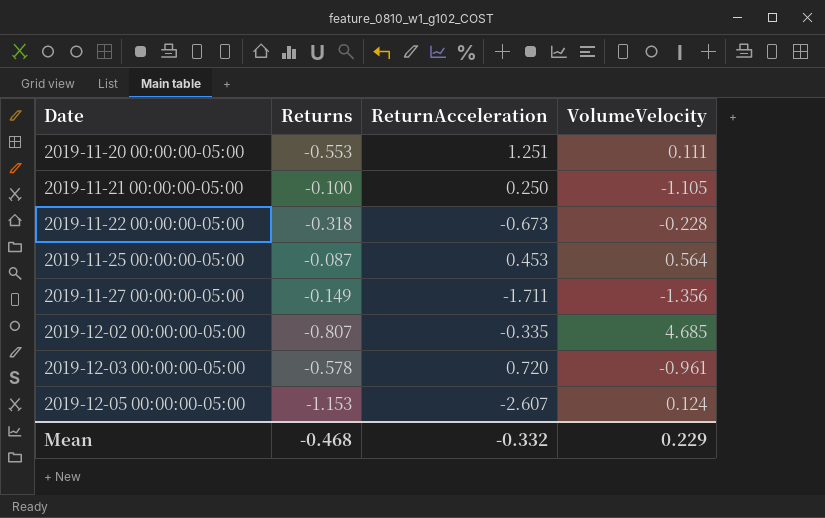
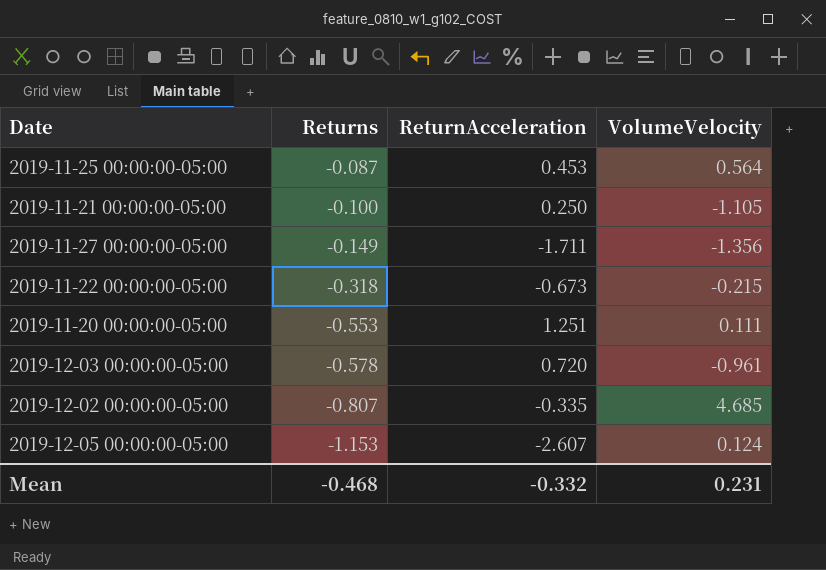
row order: Date ascending -> Returns descending
2019-11-22 00:00:00-05:00 | VolumeVelocity: -0.228 -> -0.215
Mean | VolumeVelocity: 0.229 -> 0.231

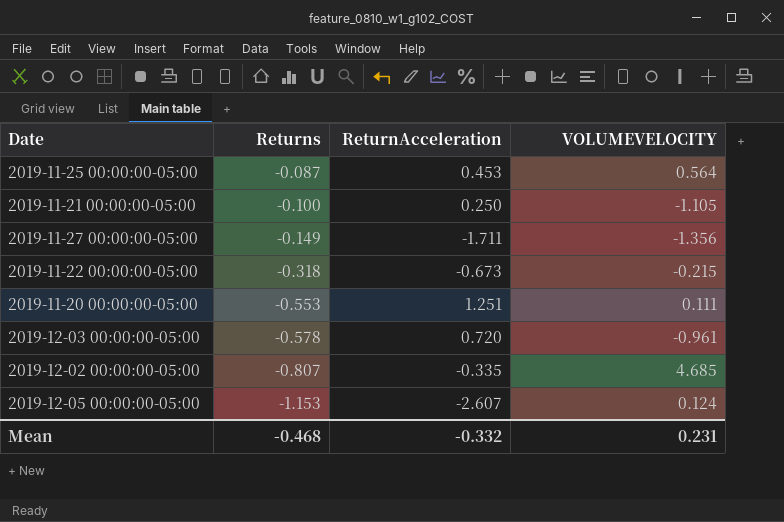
column name: VolumeVelocity -> VOLUMEVELOCITY

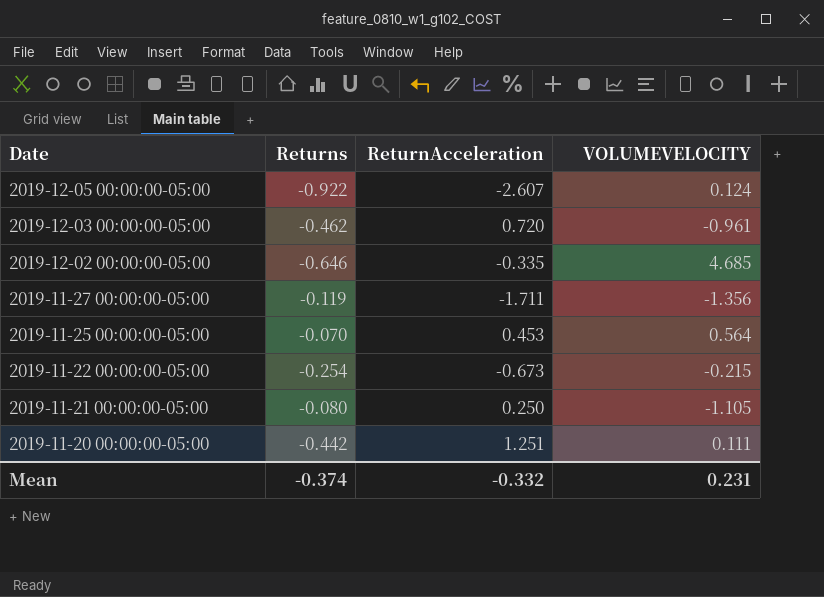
row order: Returns descending -> Date descending
2019-12-05 00:00:00-05:00 | Returns: -1.153 -> -0.922
2019-12-03 00:00:00-05:00 | Returns: -0.578 -> -0.462
2019-12-02 00:00:00-05:00 | Returns: -0.807 -> -0.646
2019-11-27 00:00:00-05:00 | Returns: -0.149 -> -0.119
2019-11-25 00:00:00-05:00 | Returns: -0.087 -> -0.070
2019-11-22 00:00:00-05:00 | Returns: -0.318 -> -0.254
2019-11-21 00:00:00-05:00 | Returns: -0.100 -> -0.080
2019-11-20 00:00:00-05:00 | Returns: -0.553 -> -0.442
Mean | Returns: -0.468 -> -0.374

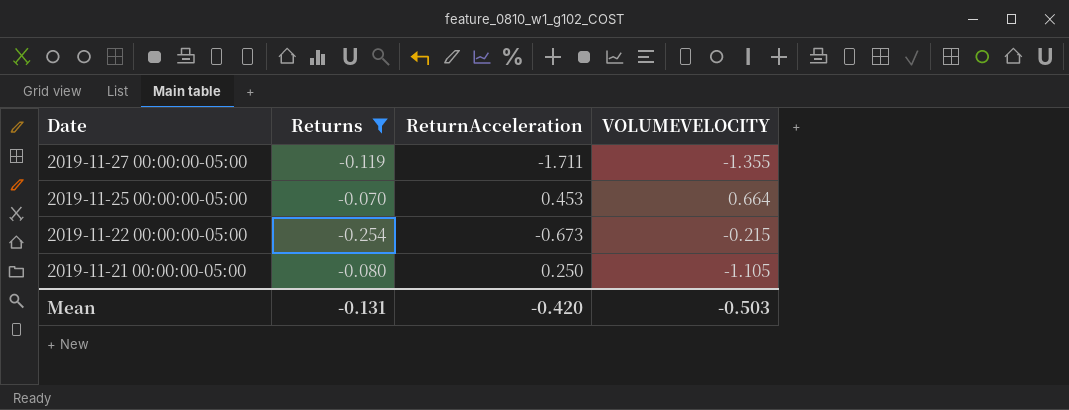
filter: none -> Returns >= -0.254
2019-11-27 00:00:00-05:00 | VOLUMEVELOCITY: -1.356 -> -1.355
2019-11-25 00:00:00-05:00 | VOLUMEVELOCITY: 0.564 -> 0.664
Mean | Returns: -0.374 -> -0.131
Mean | ReturnAcceleration: -0.332 -> -0.420
Mean | VOLUMEVELOCITY: 0.231 -> -0.503

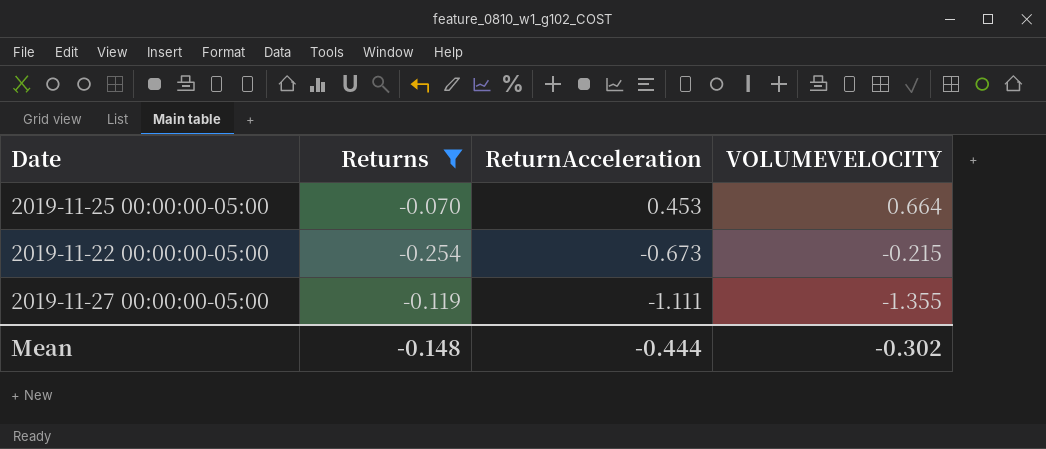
row order: Date descending -> ReturnAcceleration descending
row 2019-11-21 00:00:00-05:00: -0.080 | 0.250 | -1.105 -> none
2019-11-27 00:00:00-05:00 | ReturnAcceleration: -1.711 -> -1.111
Mean | Returns: -0.131 -> -0.148
Mean | ReturnAcceleration: -0.420 -> -0.444
Mean | VOLUMEVELOCITY: -0.503 -> -0.302

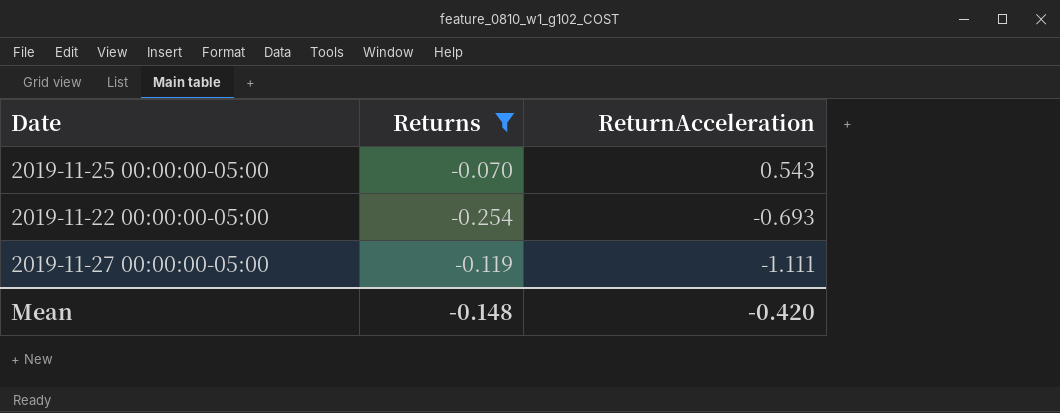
column VOLUMEVELOCITY | position: 4 -> none
2019-11-25 00:00:00-05:00 | ReturnAcceleration: 0.453 -> 0.543
2019-11-22 00:00:00-05:00 | ReturnAcceleration: -0.673 -> -0.693
Mean | ReturnAcceleration: -0.444 -> -0.420

